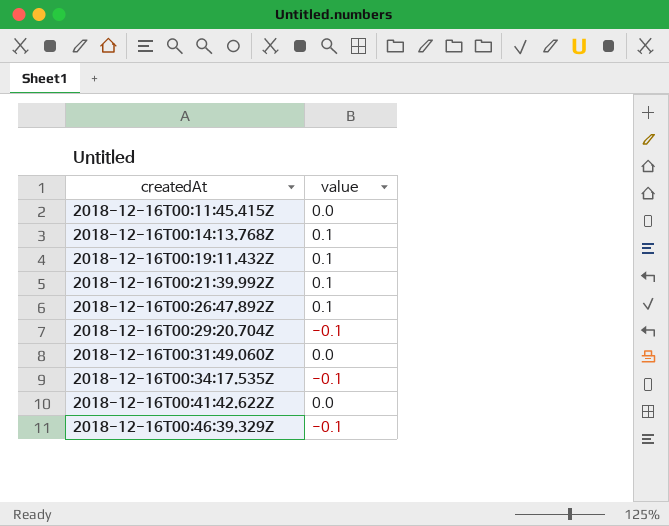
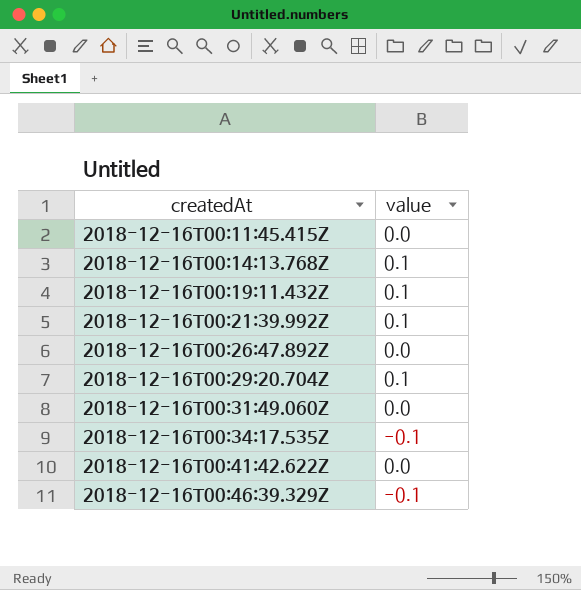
2018-12-16T00:26:47.892Z | value: 0.1 -> 0.0
2018-12-16T00:29:20.704Z | value: -0.1 -> 0.1

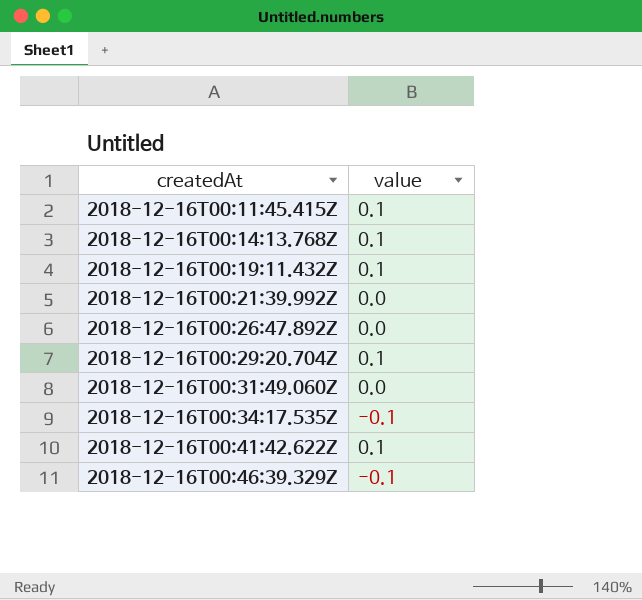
2018-12-16T00:11:45.415Z | value: 0.0 -> 0.1
2018-12-16T00:21:39.992Z | value: 0.1 -> 0.0
2018-12-16T00:41:42.622Z | value: 0.0 -> 0.1

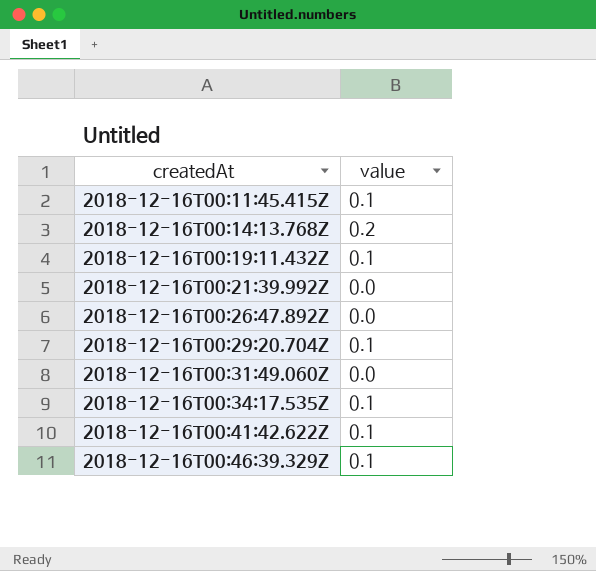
2018-12-16T00:14:13.768Z | value: 0.1 -> 0.2
2018-12-16T00:34:17.535Z | value: -0.1 -> 0.1
2018-12-16T00:46:39.329Z | value: -0.1 -> 0.1

